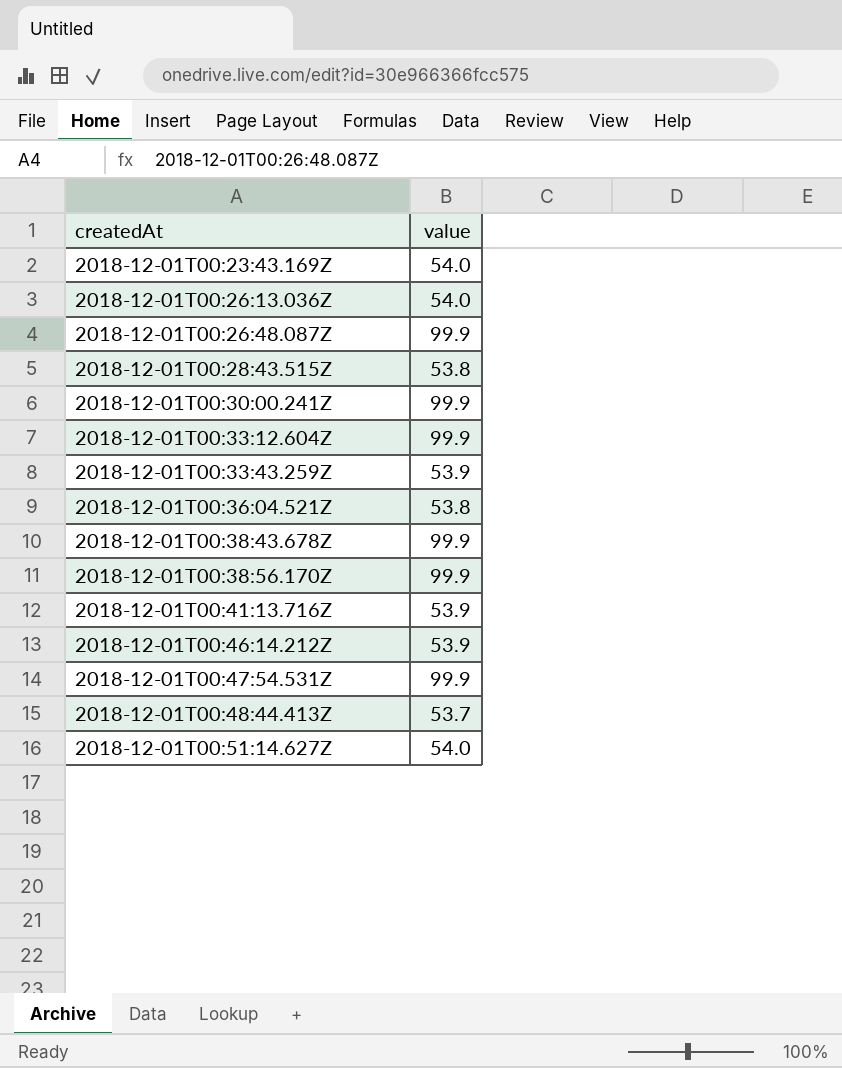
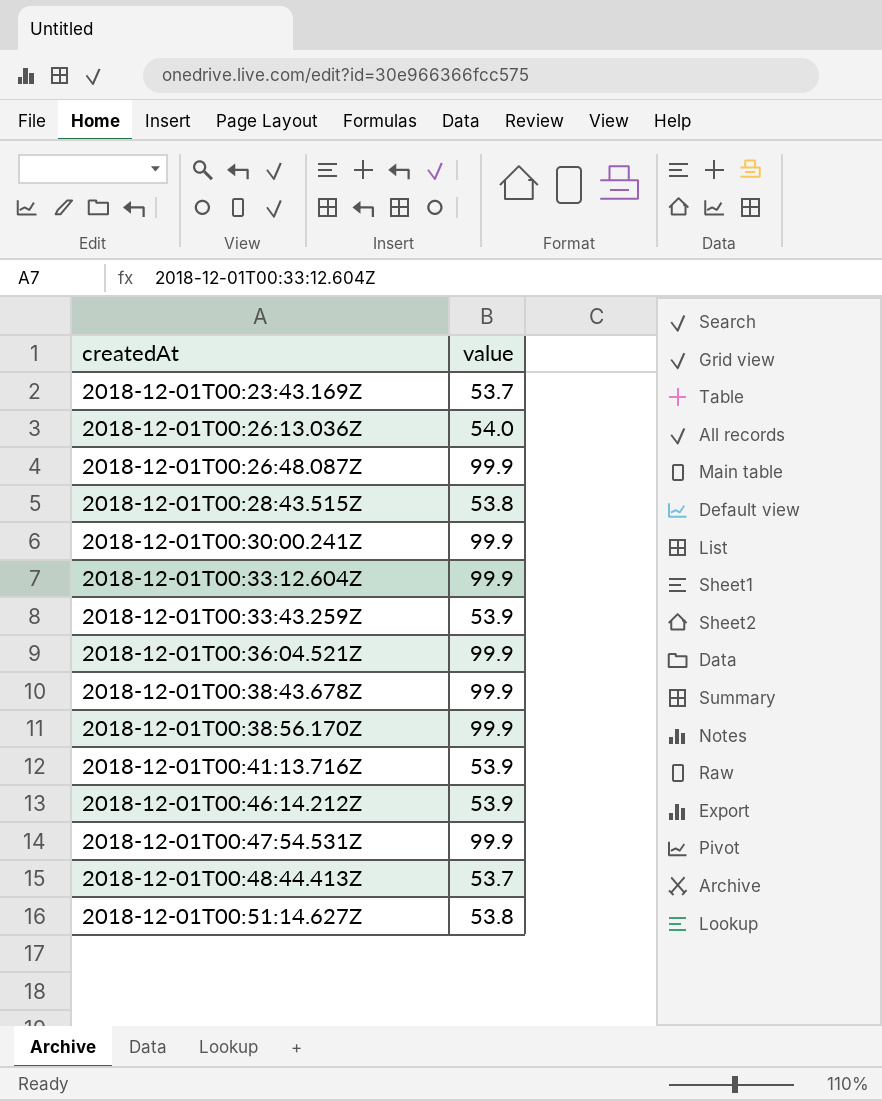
2018-12-01T00:23:43.169Z | value: 54.0 -> 53.7
2018-12-01T00:36:04.521Z | value: 53.8 -> 99.9
2018-12-01T00:51:14.627Z | value: 54.0 -> 53.8

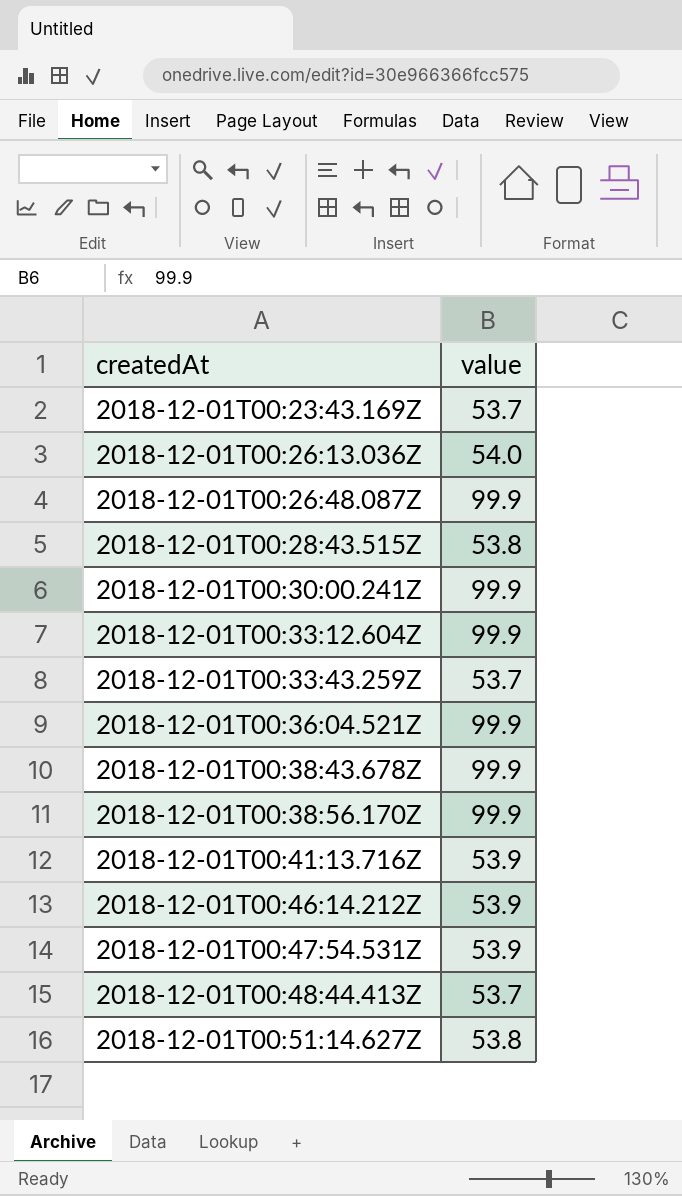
2018-12-01T00:33:43.259Z | value: 53.9 -> 53.7
2018-12-01T00:47:54.531Z | value: 99.9 -> 53.9

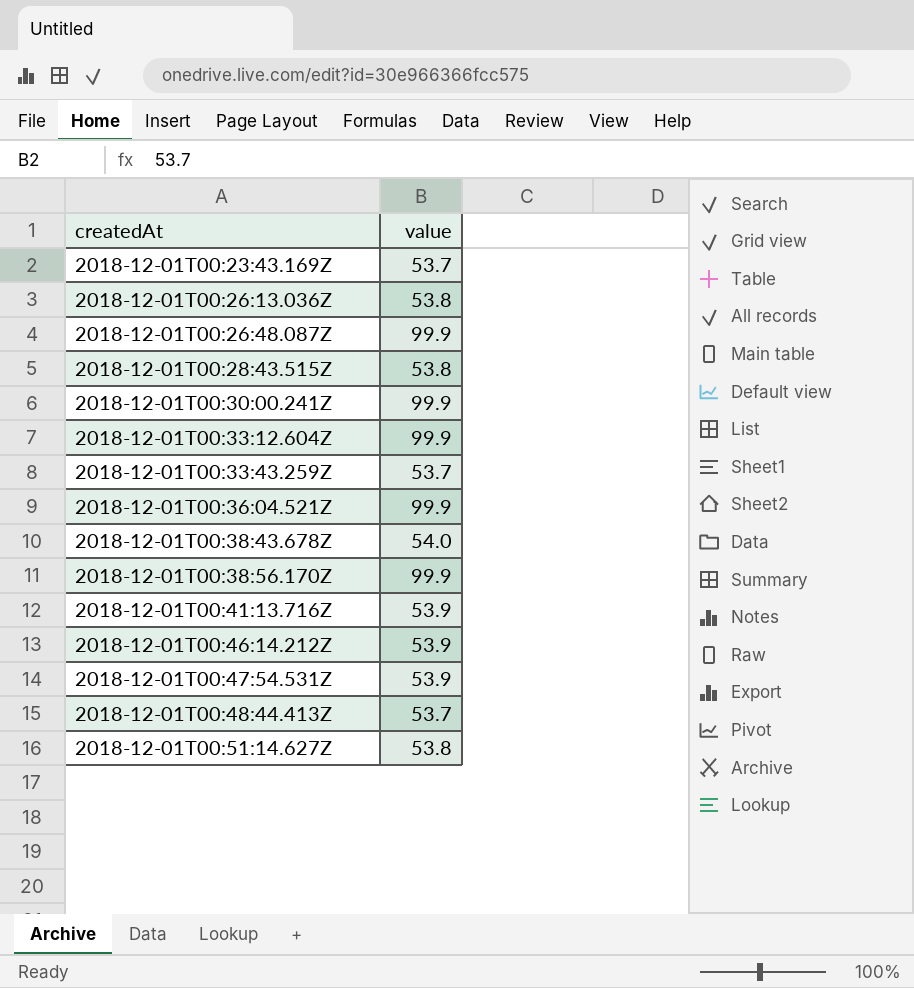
2018-12-01T00:26:13.036Z | value: 54.0 -> 53.8
2018-12-01T00:38:43.678Z | value: 99.9 -> 54.0

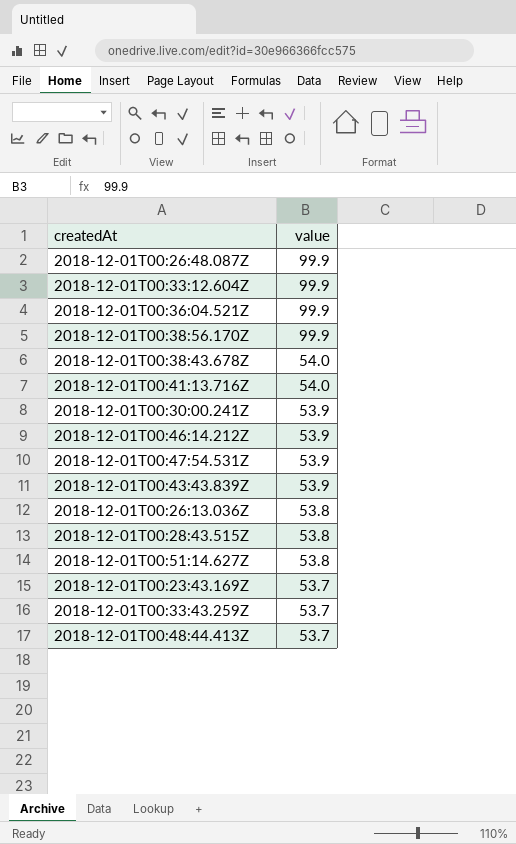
row order: createdAt ascending -> value descending
2018-12-01T00:41:13.716Z | value: 53.9 -> 54.0
2018-12-01T00:30:00.241Z | value: 99.9 -> 53.9
row 2018-12-01T00:43:43.839Z: none -> 53.9

